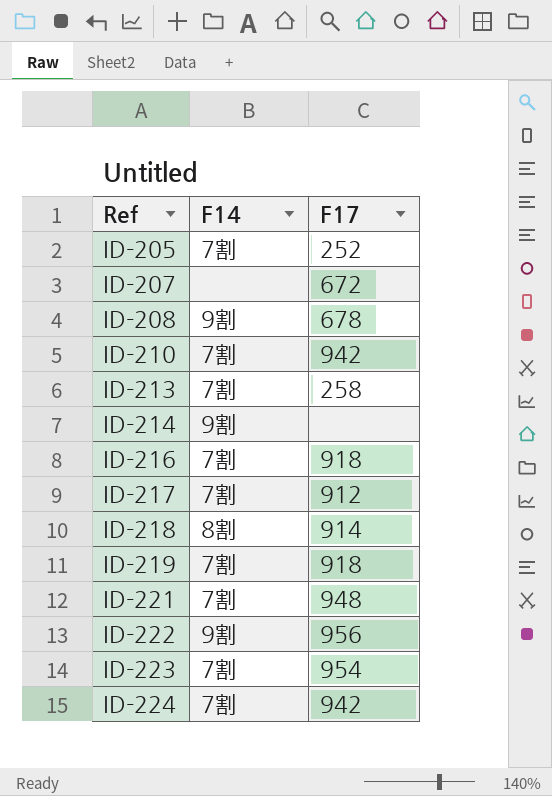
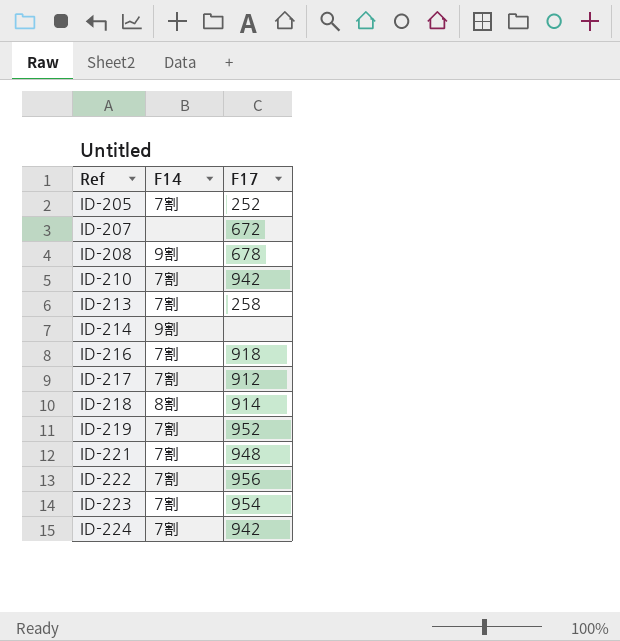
ID-219 | F17: 918 -> 952
ID-222 | F14: 9割 -> 7割

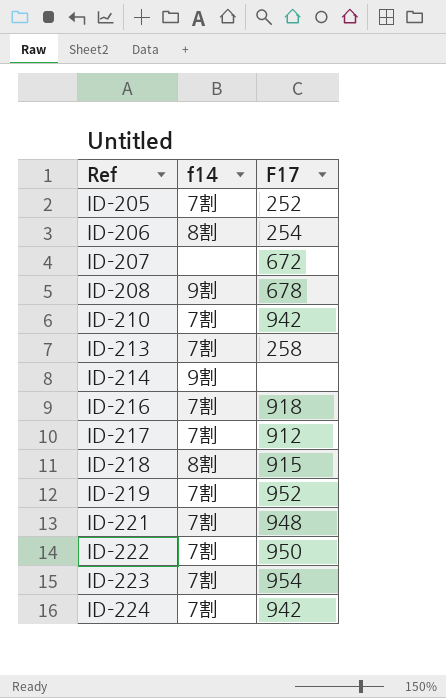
column name: F14 -> f14
row ID-206: none -> 8割 | 254
ID-218 | F17: 914 -> 915
ID-222 | F17: 956 -> 950

